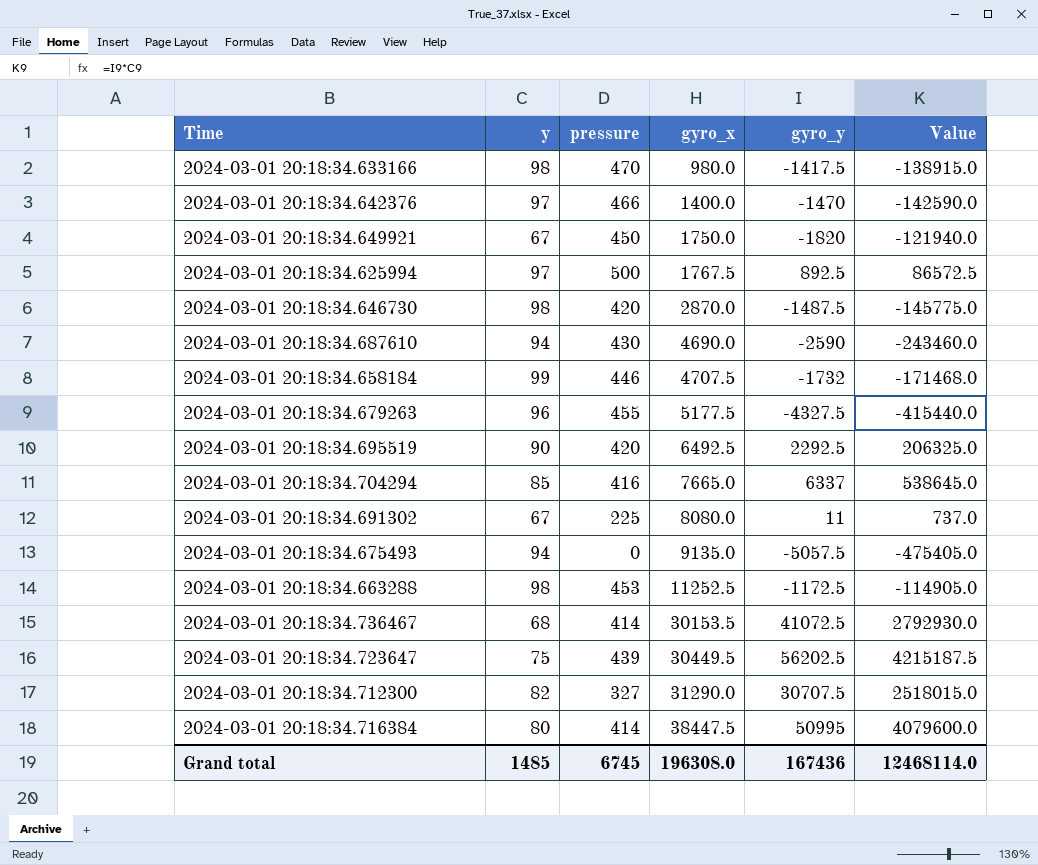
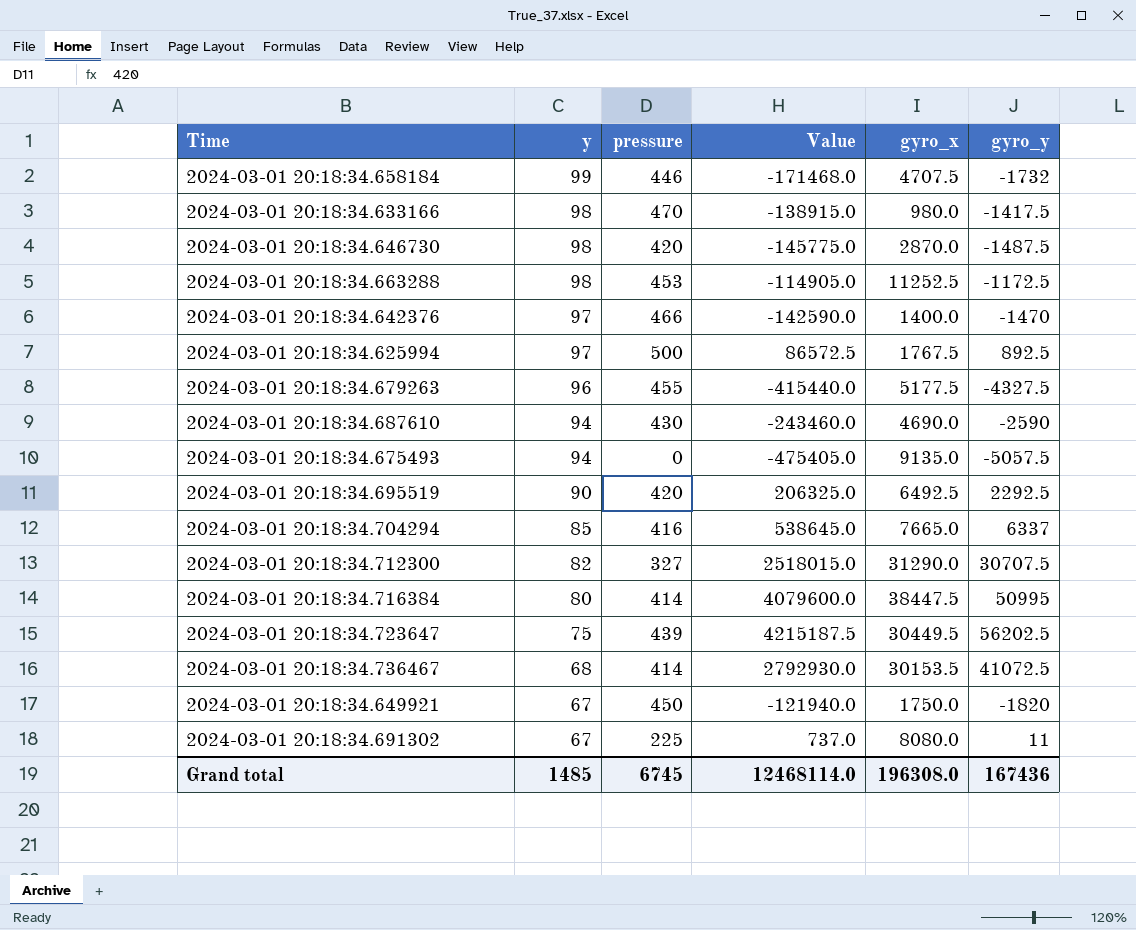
row order: gyro_x ascending -> y descending
column Value | position: 6 -> 4

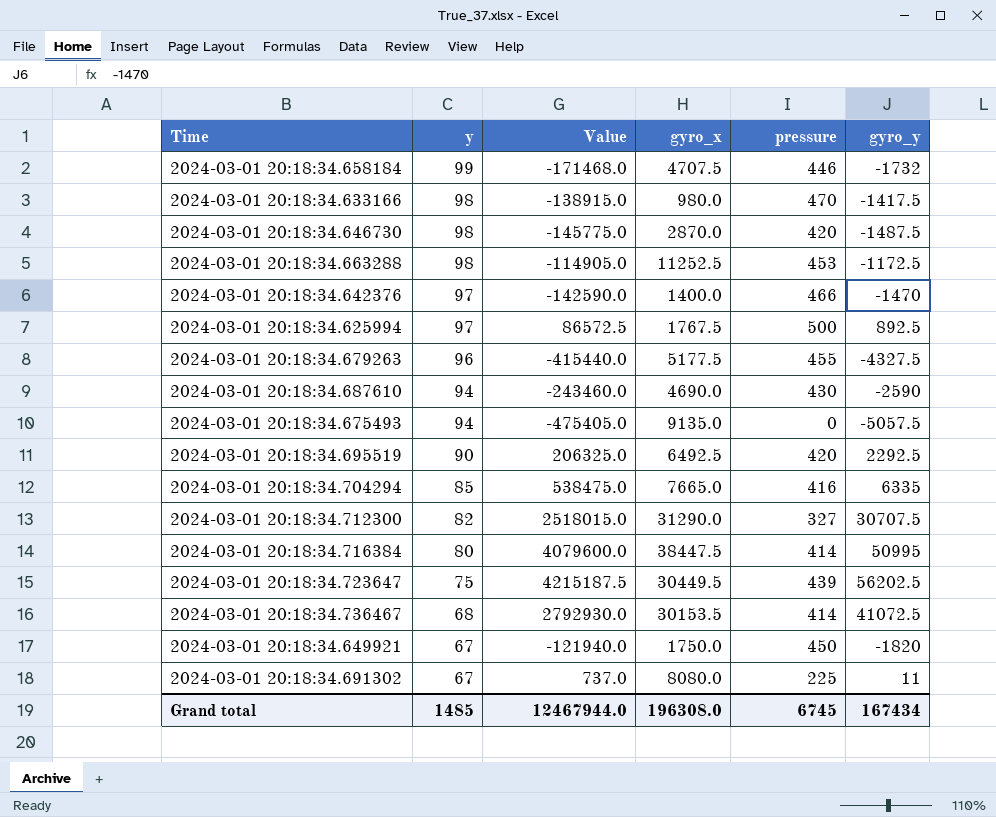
column pressure | position: 3 -> 5
2024-03-01 20:18:34.704294 | Value: 538645.0 -> 538475.0
2024-03-01 20:18:34.704294 | gyro_y: 6337 -> 6335
Grand total | Value: 12468114.0 -> 12467944.0
Grand total | gyro_y: 167436 -> 167434

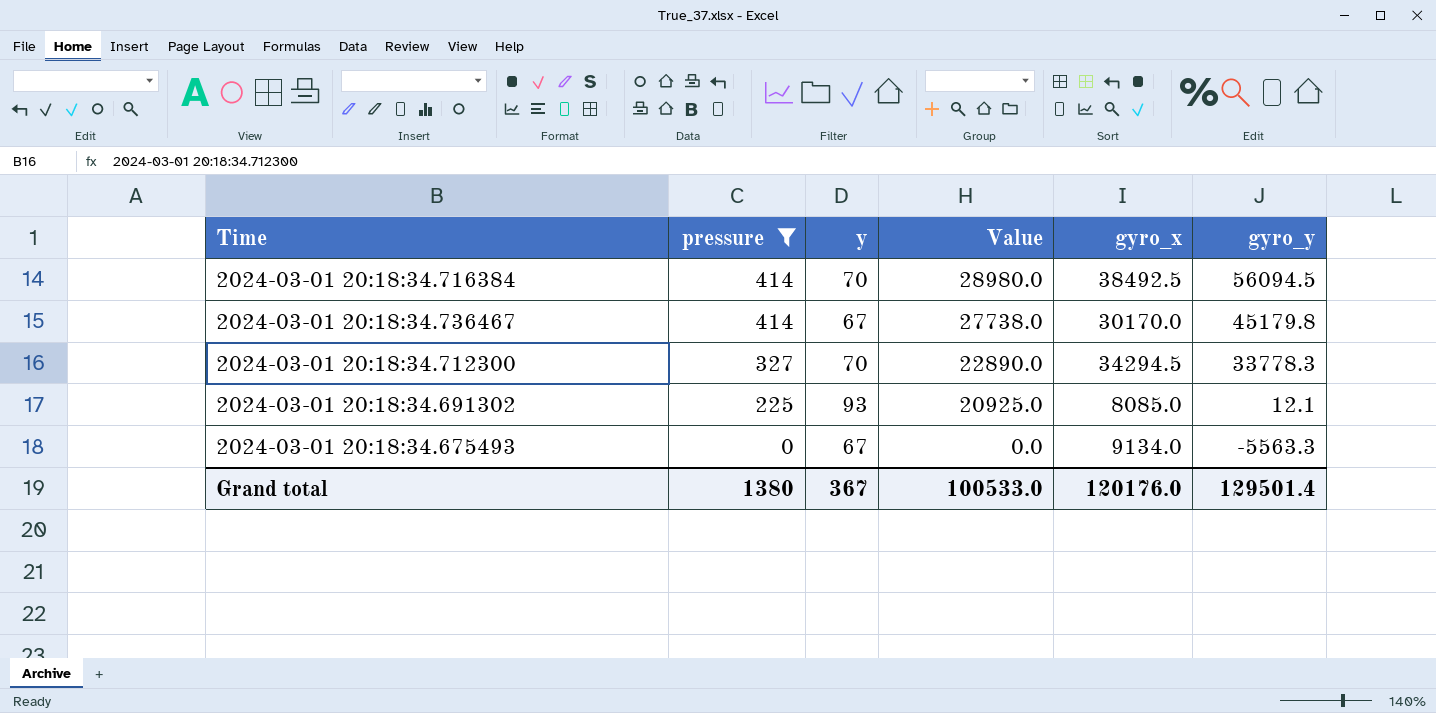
filter: none -> pressure <= 414
row order: y descending -> pressure descending
column pressure | position: 5 -> 2
column Value | formula: [y] * [gyro_y] -> [pressure] * [y]
2024-03-01 20:18:34.716384 | y: 80 -> 70
2024-03-01 20:18:34.716384 | gyro_x: 38447.5 -> 38492.5
2024-03-01 20:18:34.716384 | gyro_y: 50995 -> 56094.5
2024-03-01 20:18:34.736467 | y: 68 -> 67
2024-03-01 20:18:34.736467 | gyro_x: 30153.5 -> 30170.0
2024-03-01 20:18:34.736467 | gyro_y: 41072.5 -> 45179.8
2024-03-01 20:18:34.712300 | y: 82 -> 70
2024-03-01 20:18:34.712300 | gyro_x: 31290.0 -> 34294.5
2024-03-01 20:18:34.712300 | gyro_y: 30707.5 -> 33778.3
2024-03-01 20:18:34.691302 | y: 67 -> 93
2024-03-01 20:18:34.691302 | gyro_x: 8080.0 -> 8085.0
2024-03-01 20:18:34.691302 | gyro_y: 11 -> 12.1
2024-03-01 20:18:34.675493 | y: 94 -> 67
2024-03-01 20:18:34.675493 | gyro_x: 9135.0 -> 9134.0
2024-03-01 20:18:34.675493 | gyro_y: -5057.5 -> -5563.3
Grand total | pressure: 6745 -> 1380
Grand total | y: 1485 -> 367
Grand total | Value: 12467944.0 -> 100533.0
Grand total | gyro_x: 196308.0 -> 120176.0
Grand total | gyro_y: 167434 -> 129501.4

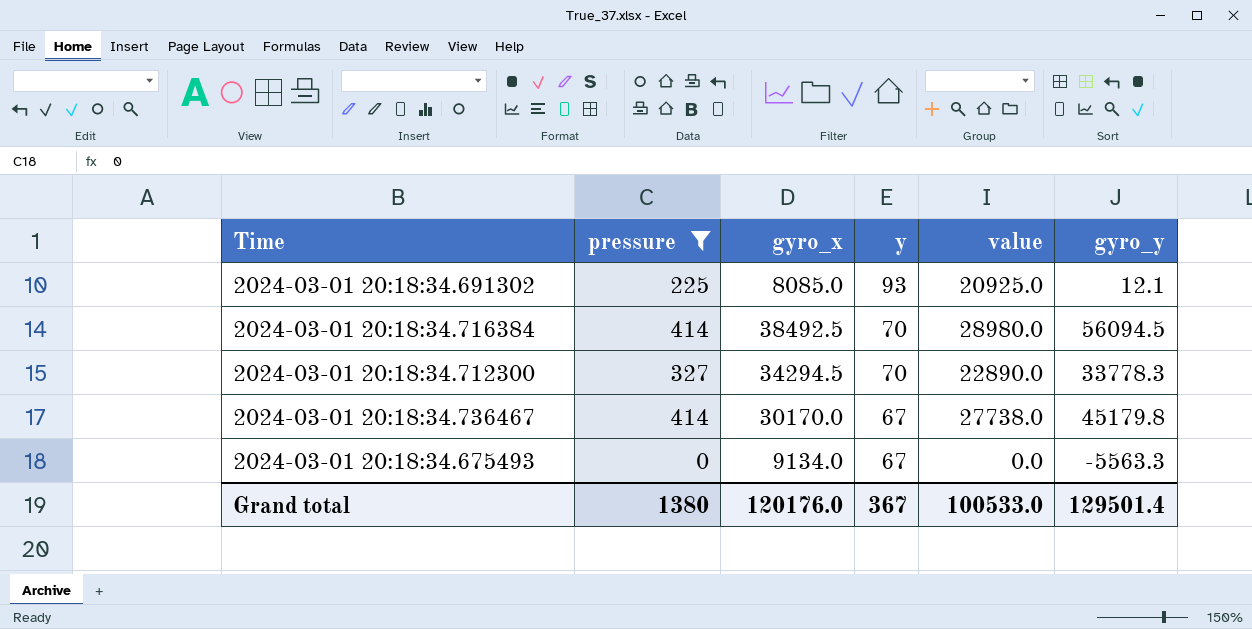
row order: pressure descending -> y descending
column gyro_x | position: 5 -> 3
column name: Value -> value

